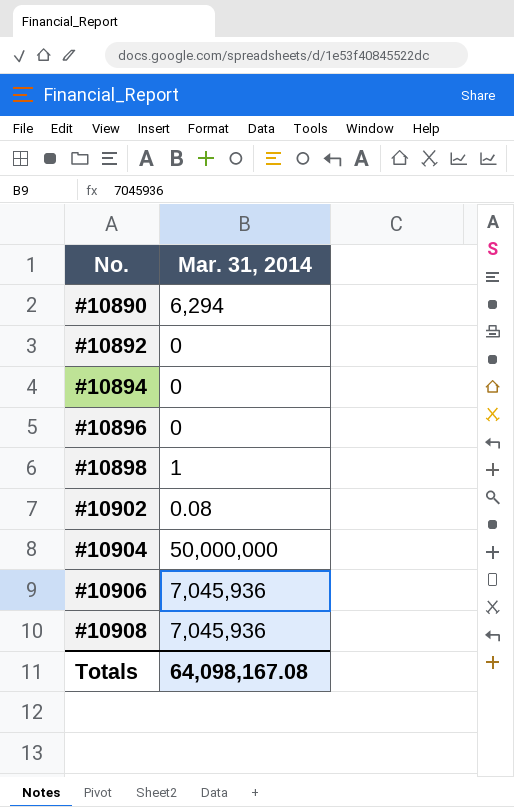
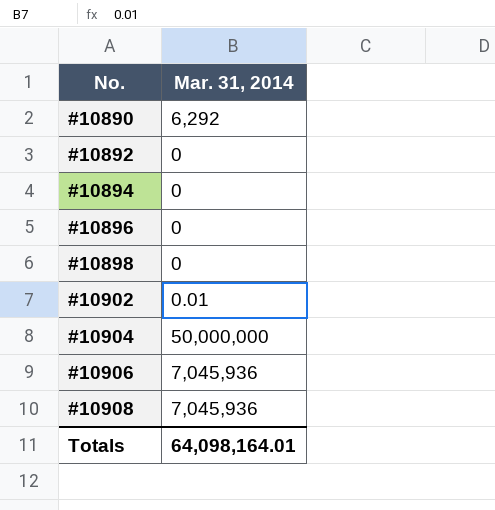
#10890 | Mar. 31, 2014: 6,294 -> 6,292
#10898 | Mar. 31, 2014: 1 -> 0
#10902 | Mar. 31, 2014: 0.08 -> 0.01
Totals | Mar. 31, 2014: 64,098,167.08 -> 64,098,164.01

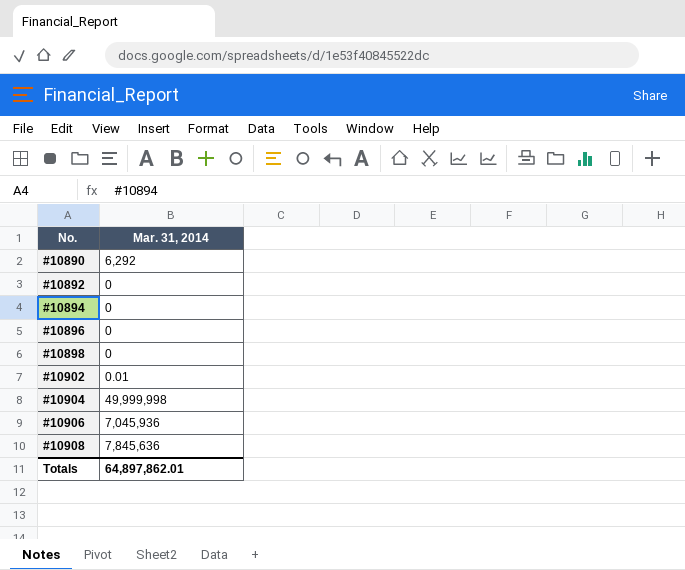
#10904 | Mar. 31, 2014: 50,000,000 -> 49,999,998
#10908 | Mar. 31, 2014: 7,045,936 -> 7,845,636
Totals | Mar. 31, 2014: 64,098,164.01 -> 64,897,862.01

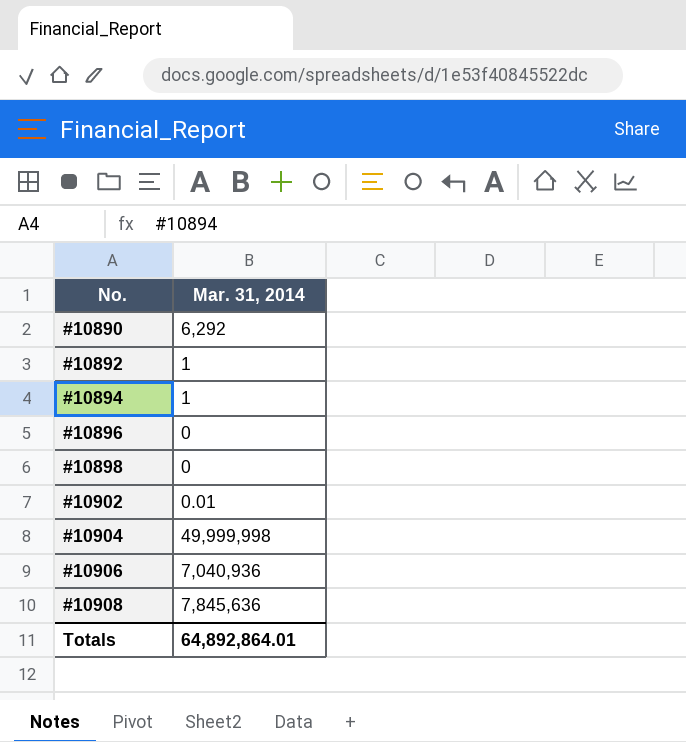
#10892 | Mar. 31, 2014: 0 -> 1
#10894 | Mar. 31, 2014: 0 -> 1
#10906 | Mar. 31, 2014: 7,045,936 -> 7,040,936
Totals | Mar. 31, 2014: 64,897,862.01 -> 64,892,864.01

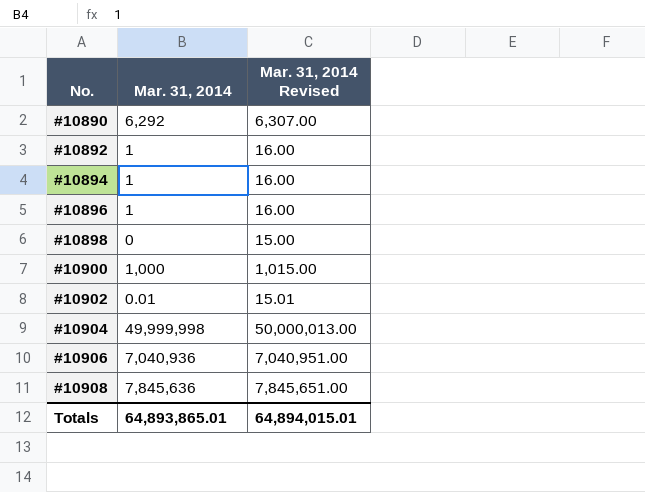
column Mar. 31, 2014 Revised | formula: none -> [Mar. 31, 2014] + 15
#10896 | Mar. 31, 2014: 0 -> 1
row #10900: none -> 1,000 | 1,015.00
Totals | Mar. 31, 2014: 64,892,864.01 -> 64,893,865.01

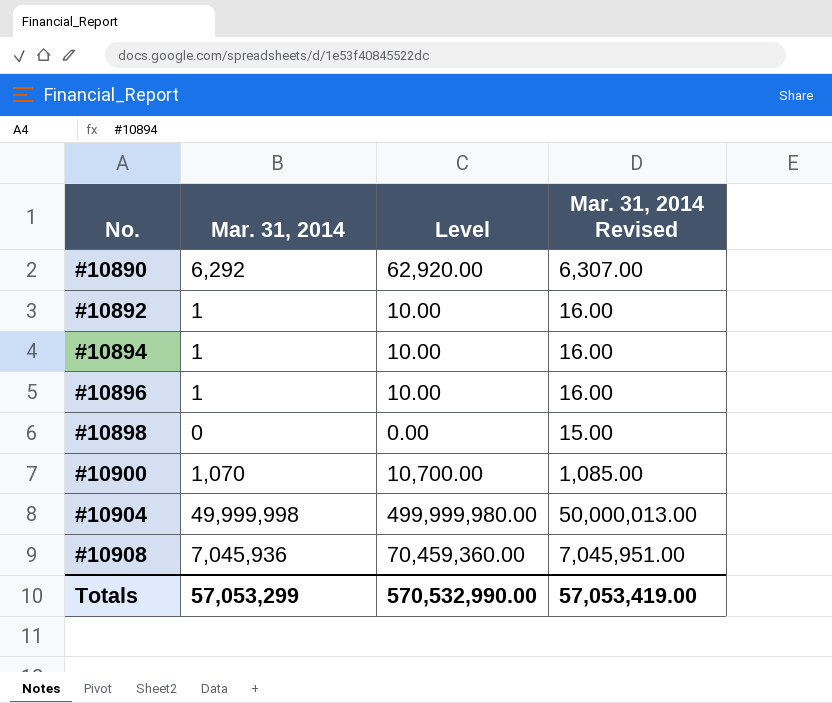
column Level | formula: none -> [Mar. 31, 2014] * 10
row #10902: 0.01 | 15.01 -> none
row #10906: 7,040,936 | 7,040,951.00 -> none
#10900 | Mar. 31, 2014: 1,000 -> 1,070
#10900 | Mar. 31, 2014 Revised: 1,015.00 -> 1,085.00
#10908 | Mar. 31, 2014: 7,845,636 -> 7,045,936
#10908 | Mar. 31, 2014 Revised: 7,845,651.00 -> 7,045,951.00
Totals | Mar. 31, 2014: 64,893,865.01 -> 57,053,299
Totals | Mar. 31, 2014 Revised: 64,894,015.01 -> 57,053,419.00

